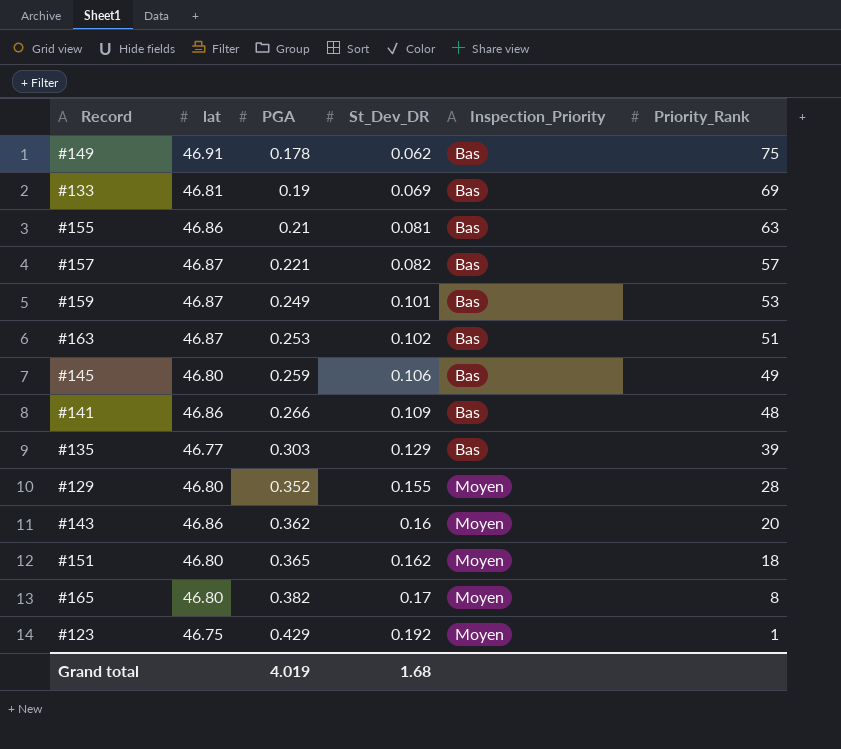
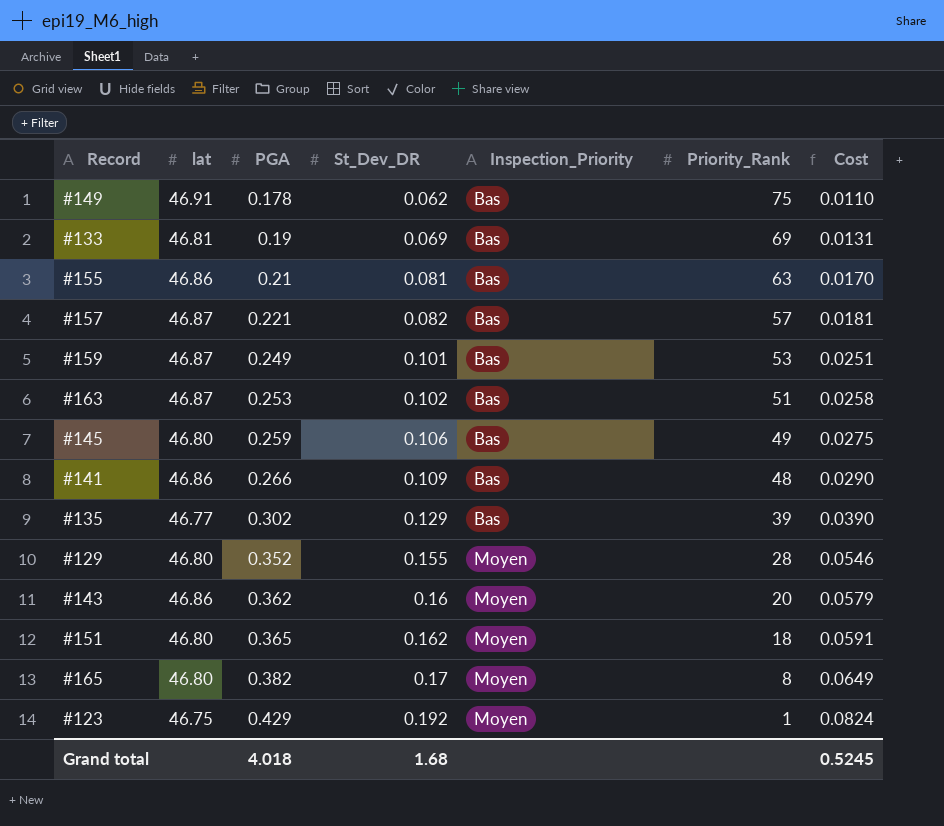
column Cost | formula: none -> [PGA] * [St_Dev_DR]
#135 | PGA: 0.303 -> 0.302
Grand total | PGA: 4.019 -> 4.018

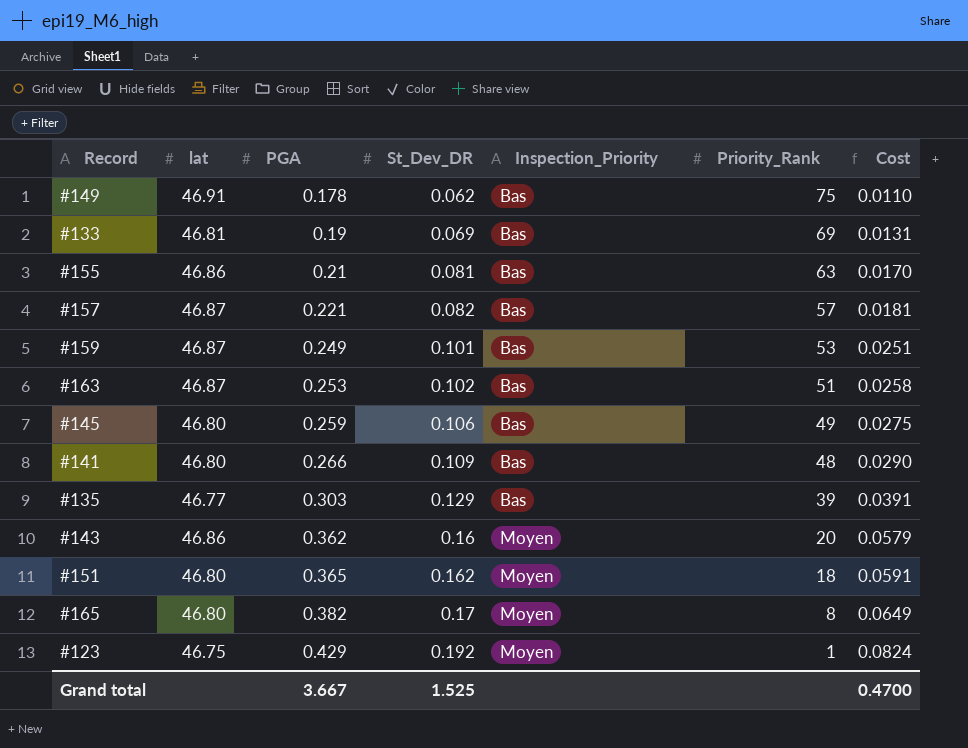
row #129: 46.80 | 0.352 | 0.155 | Moyen | 28 | 0.0546 -> none
#141 | lat: 46.86 -> 46.80
#135 | PGA: 0.302 -> 0.303
#135 | Cost: 0.0390 -> 0.0391
Grand total | PGA: 4.018 -> 3.667
Grand total | St_Dev_DR: 1.68 -> 1.525
Grand total | Cost: 0.5245 -> 0.4700

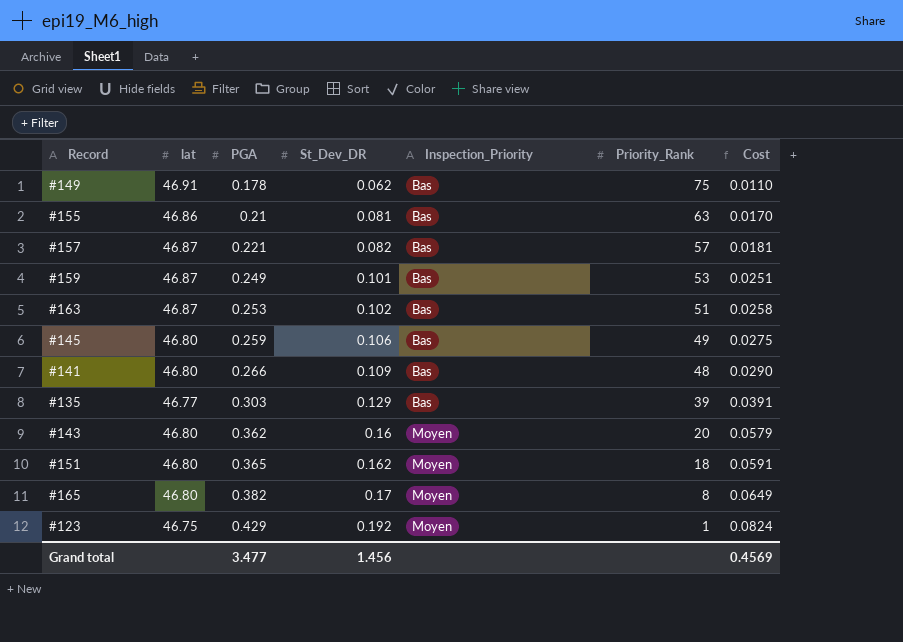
row #133: 46.81 | 0.19 | 0.069 | Bas | 69 | 0.0131 -> none
#143 | lat: 46.86 -> 46.80
Grand total | PGA: 3.667 -> 3.477
Grand total | St_Dev_DR: 1.525 -> 1.456
Grand total | Cost: 0.4700 -> 0.4569

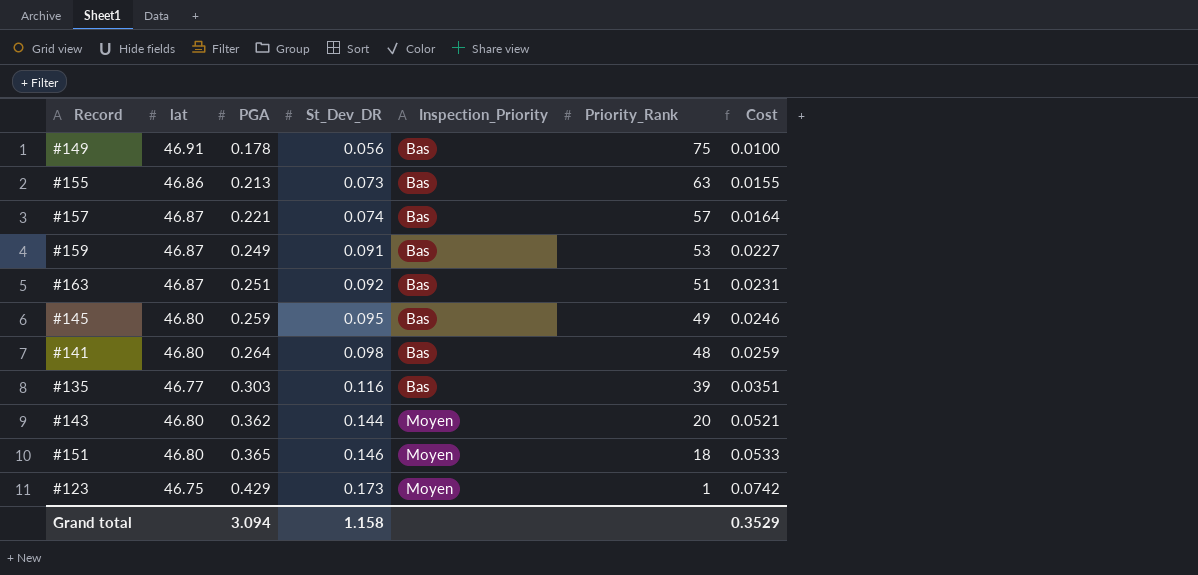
row #165: 46.80 | 0.382 | 0.17 | Moyen | 8 | 0.0649 -> none
#149 | St_Dev_DR: 0.062 -> 0.056
#149 | Cost: 0.0110 -> 0.0100
#155 | PGA: 0.21 -> 0.213
#155 | St_Dev_DR: 0.081 -> 0.073
#155 | Cost: 0.0170 -> 0.0155
#157 | St_Dev_DR: 0.082 -> 0.074
#157 | Cost: 0.0181 -> 0.0164
#159 | St_Dev_DR: 0.101 -> 0.091
#159 | Cost: 0.0251 -> 0.0227
#163 | PGA: 0.253 -> 0.251
#163 | St_Dev_DR: 0.102 -> 0.092
#163 | Cost: 0.0258 -> 0.0231
#145 | St_Dev_DR: 0.106 -> 0.095
#145 | Cost: 0.0275 -> 0.0246
#141 | PGA: 0.266 -> 0.264
#141 | St_Dev_DR: 0.109 -> 0.098
#141 | Cost: 0.0290 -> 0.0259
#135 | St_Dev_DR: 0.129 -> 0.116
#135 | Cost: 0.0391 -> 0.0351
#143 | St_Dev_DR: 0.16 -> 0.144
#143 | Cost: 0.0579 -> 0.0521
#151 | St_Dev_DR: 0.162 -> 0.146
#151 | Cost: 0.0591 -> 0.0533
#123 | St_Dev_DR: 0.192 -> 0.173
#123 | Cost: 0.0824 -> 0.0742
Grand total | PGA: 3.477 -> 3.094
Grand total | St_Dev_DR: 1.456 -> 1.158
Grand total | Cost: 0.4569 -> 0.3529

